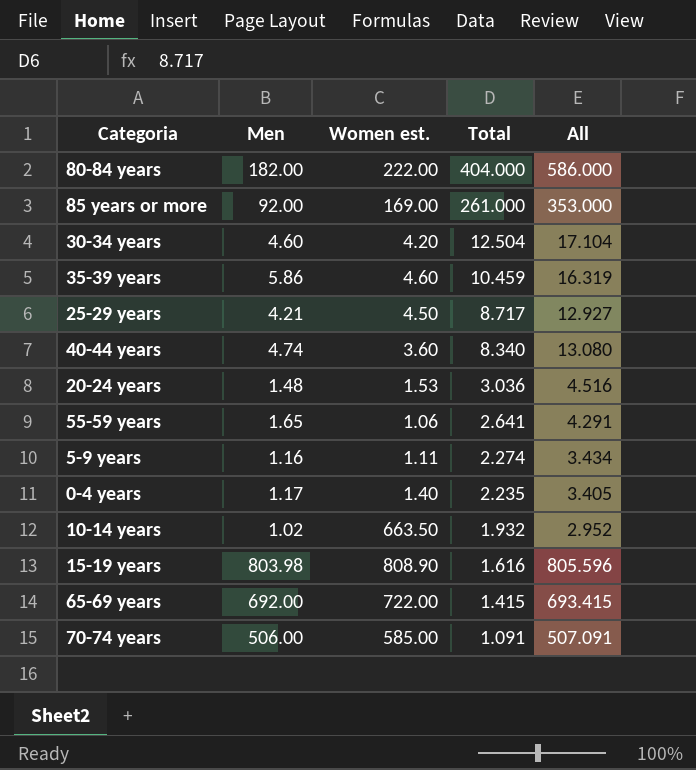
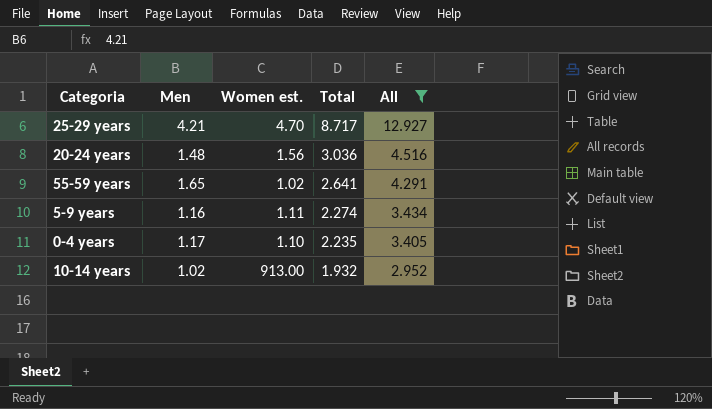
filter: none -> All <= 12.927
25-29 years | Women est.: 4.50 -> 4.70
20-24 years | Women est.: 1.53 -> 1.56
55-59 years | Women est.: 1.06 -> 1.02
0-4 years | Women est.: 1.40 -> 1.10
10-14 years | Women est.: 663.50 -> 913.00

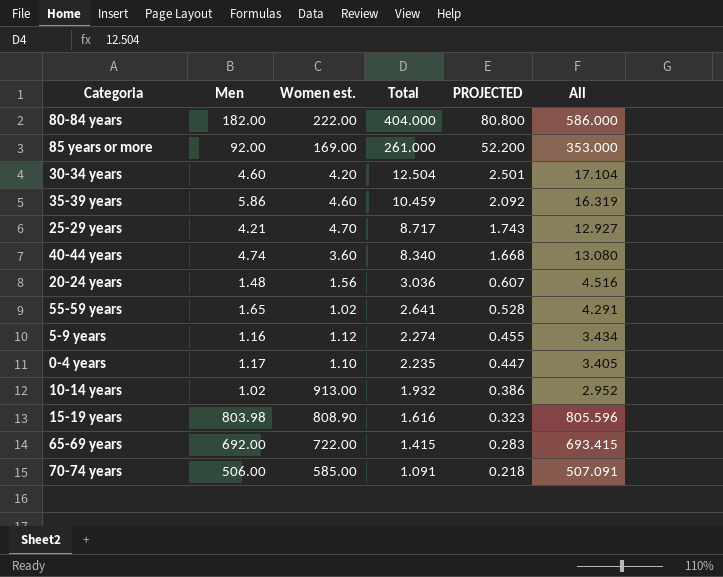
filter: All <= 12.927 -> none
column PROJECTED | formula: none -> [Total] * 0.2
5-9 years | Women est.: 1.11 -> 1.12

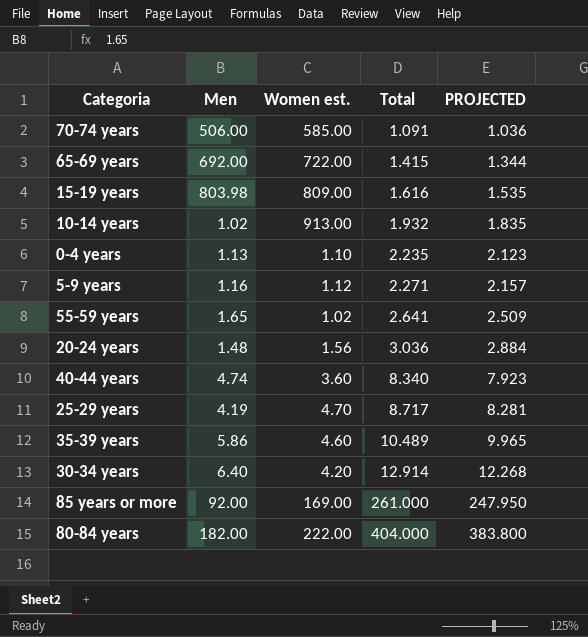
row order: Total descending -> Total ascending
column All | formula: [Men] + [Total] -> none
column PROJECTED | formula: [Total] * 0.2 -> [Total] * 0.95
15-19 years | Women est.: 808.90 -> 809.00
0-4 years | Men: 1.17 -> 1.13
5-9 years | Total: 2.274 -> 2.271
25-29 years | Men: 4.21 -> 4.19
35-39 years | Total: 10.459 -> 10.489
30-34 years | Men: 4.60 -> 6.40
30-34 years | Total: 12.504 -> 12.914

